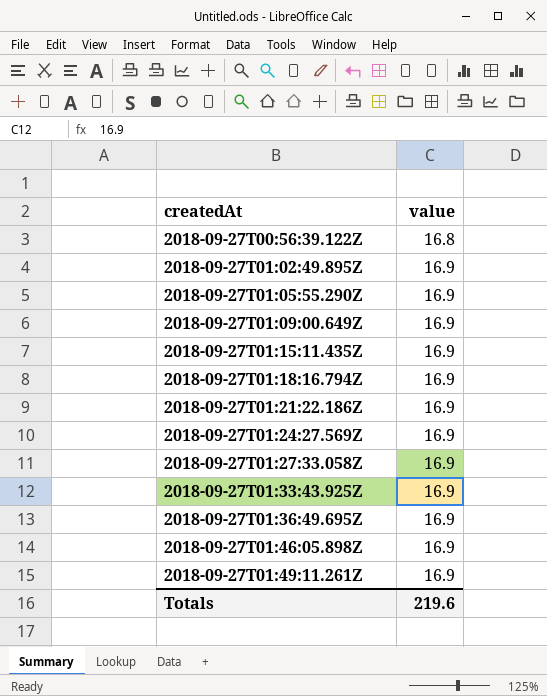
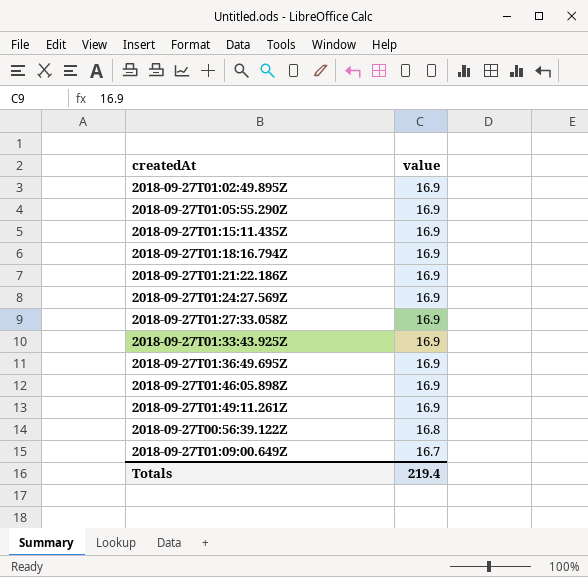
row order: createdAt ascending -> value descending
2018-09-27T01:09:00.649Z | value: 16.9 -> 16.7
Totals | value: 219.6 -> 219.4

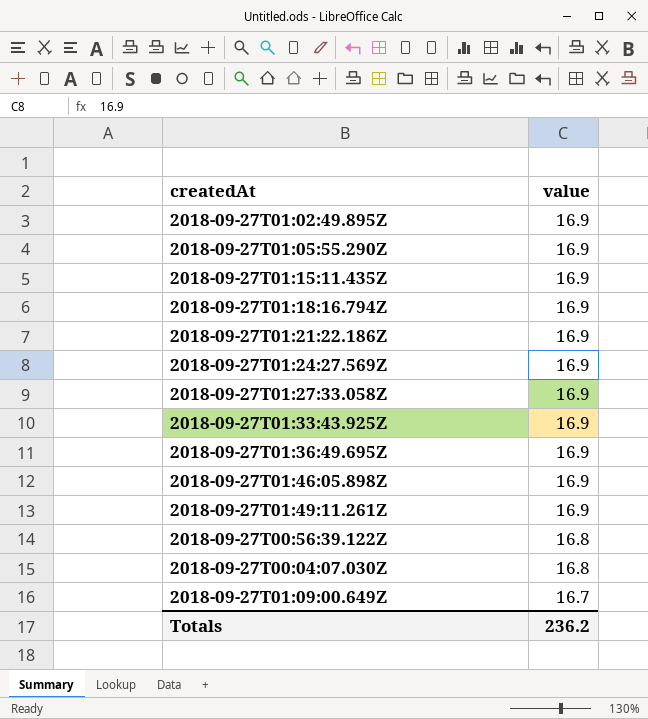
row 2018-09-27T00:04:07.030Z: none -> 16.8
Totals | value: 219.4 -> 236.2

